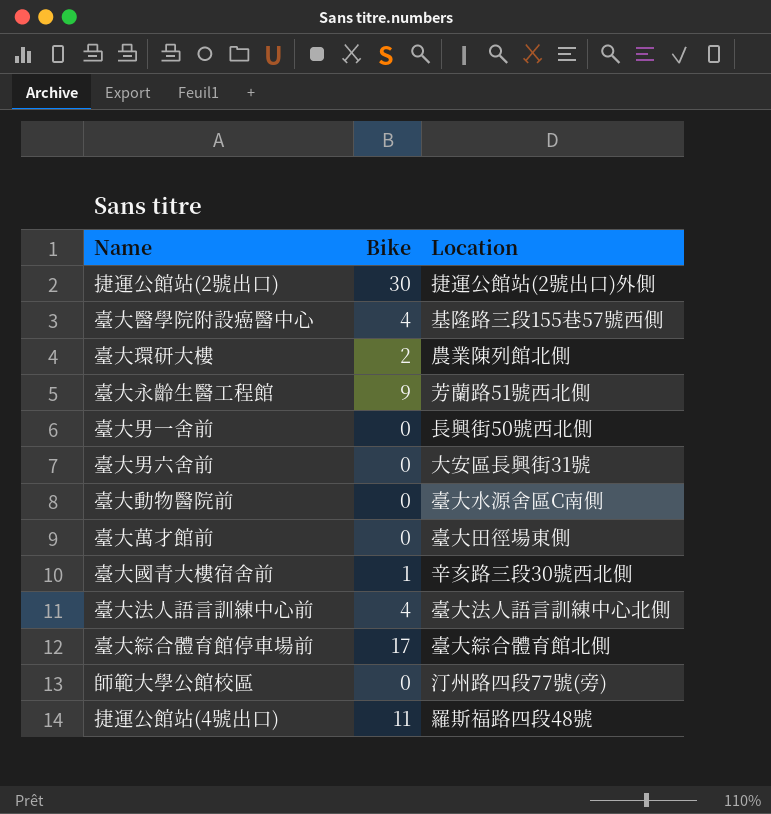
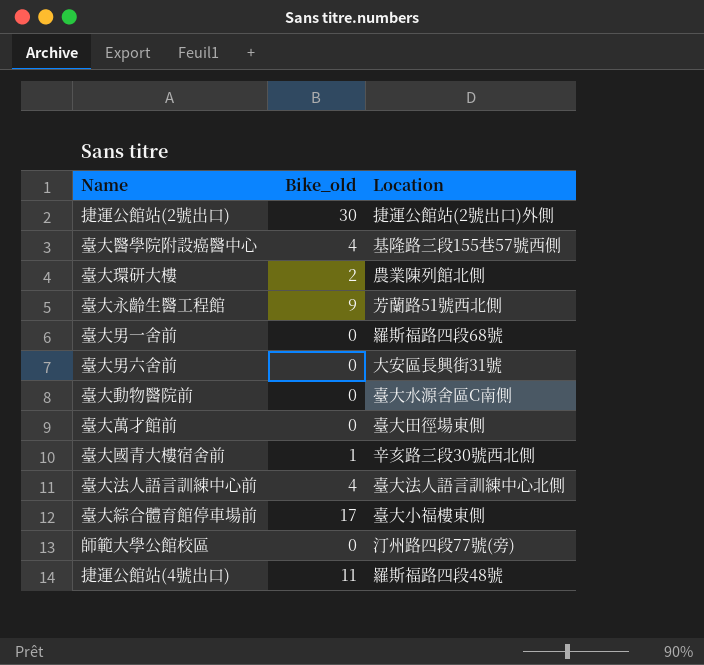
column name: Bike -> Bike_old
臺大男一舍前 | Location: 長興街50號西北側 -> 羅斯福路四段68號
臺大綜合體育館停車場前 | Location: 臺大綜合體育館北側 -> 臺大小福樓東側

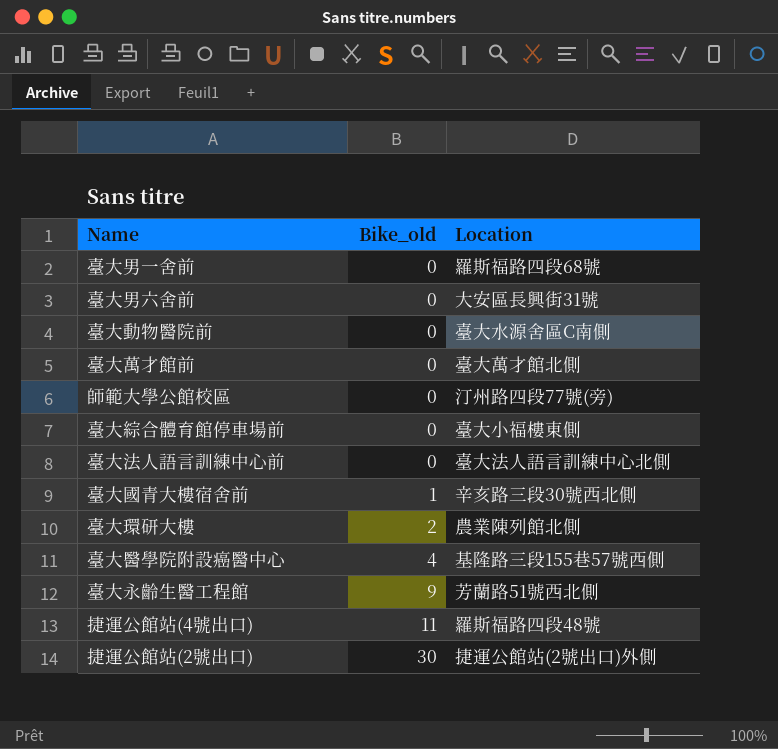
row order: none -> Bike_old ascending
臺大萬才館前 | Location: 臺大田徑場東側 -> 臺大萬才館北側
臺大綜合體育館停車場前 | Bike_old: 17 -> 0
臺大法人語言訓練中心前 | Bike_old: 4 -> 0

